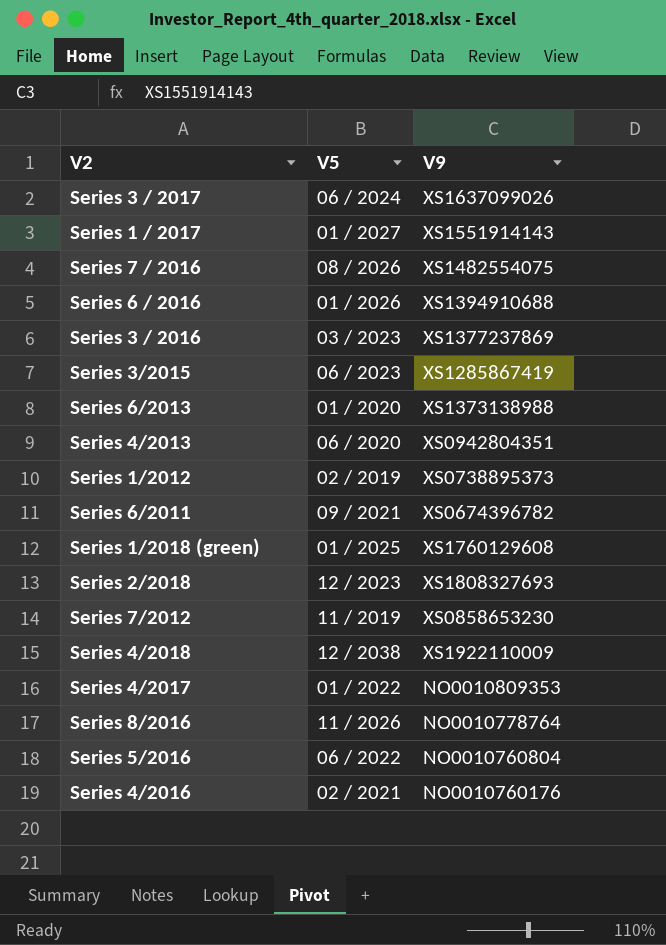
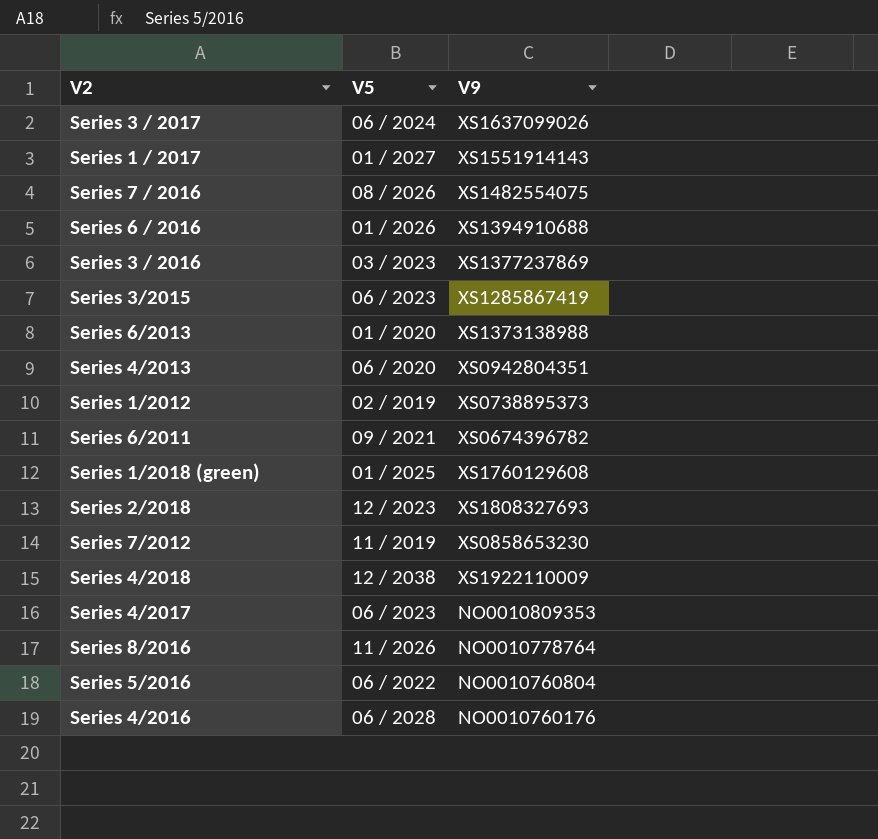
Series 4/2017 | V5: 01 / 2022 -> 06 / 2023
Series 4/2016 | V5: 02 / 2021 -> 06 / 2028

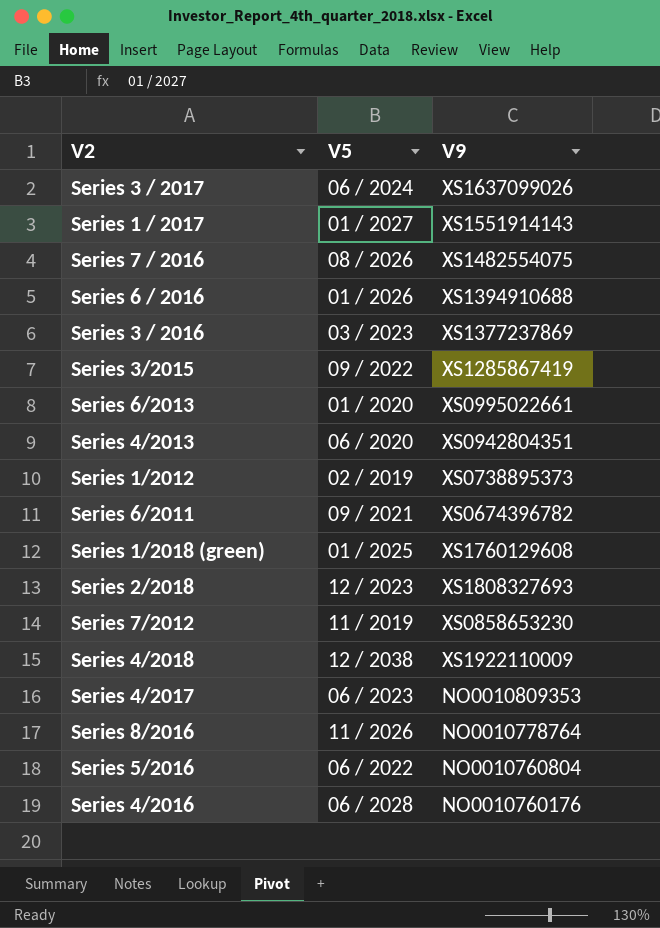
Series 3/2015 | V5: 06 / 2023 -> 09 / 2022
Series 6/2013 | V9: XS1373138988 -> XS0995022661

